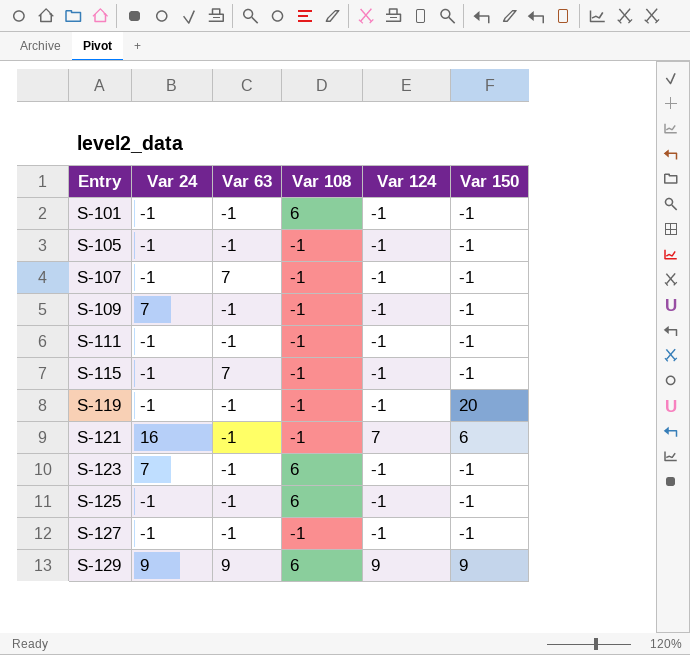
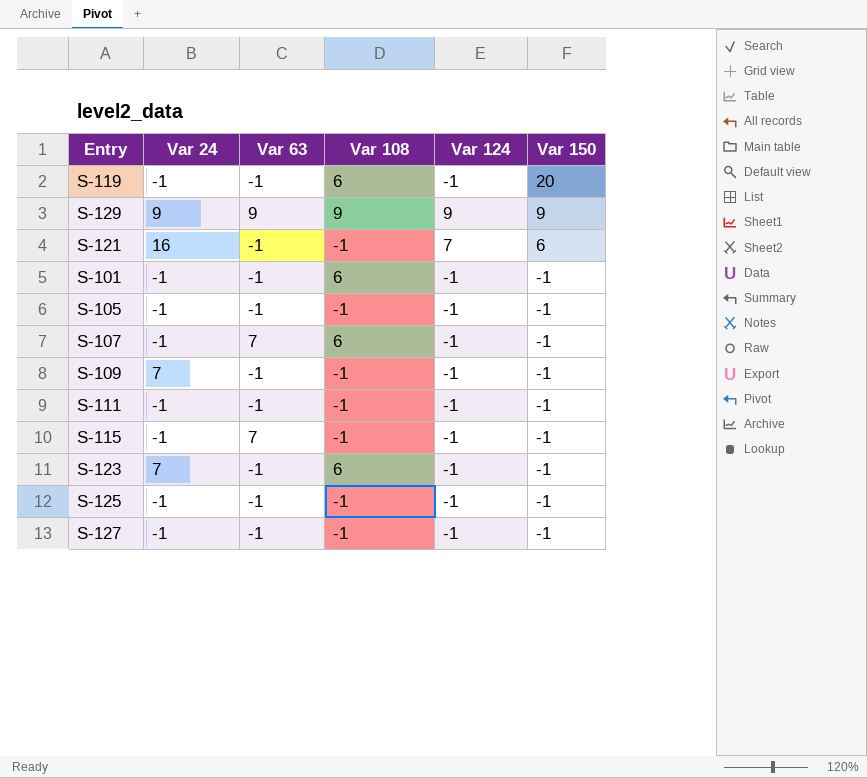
row order: Entry ascending -> Var 150 descending
S-119 | Var 108: -1 -> 6
S-129 | Var 108: 6 -> 9
S-107 | Var 108: -1 -> 6
S-125 | Var 108: 6 -> -1

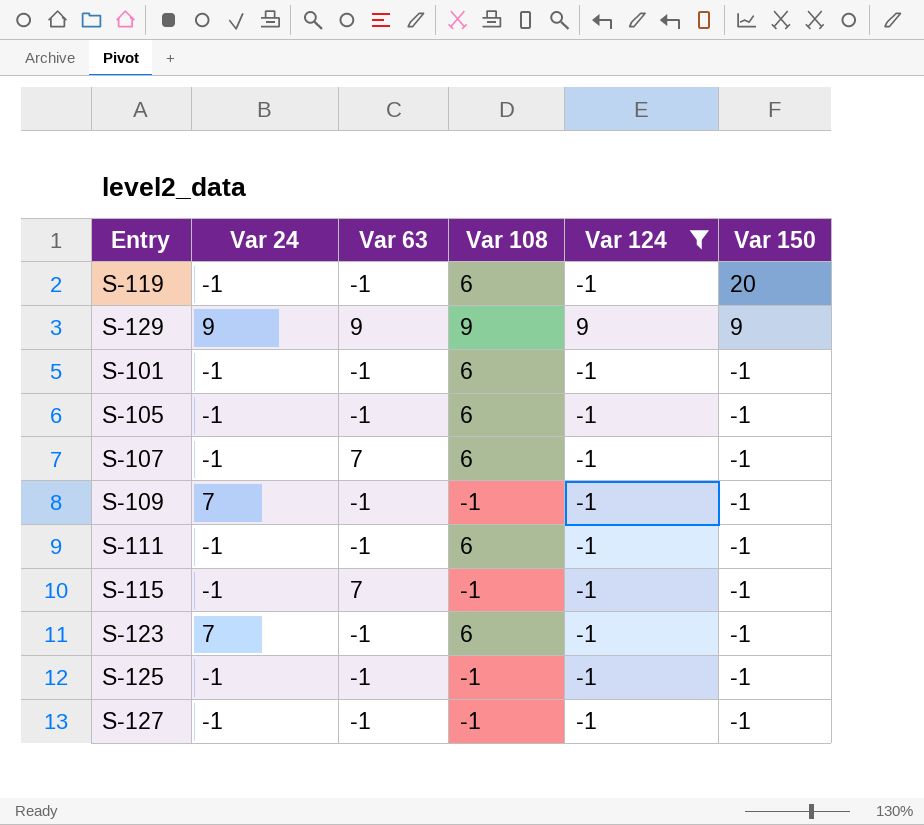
filter: none -> Var 124 != 7
S-105 | Var 108: -1 -> 6
S-111 | Var 108: -1 -> 6

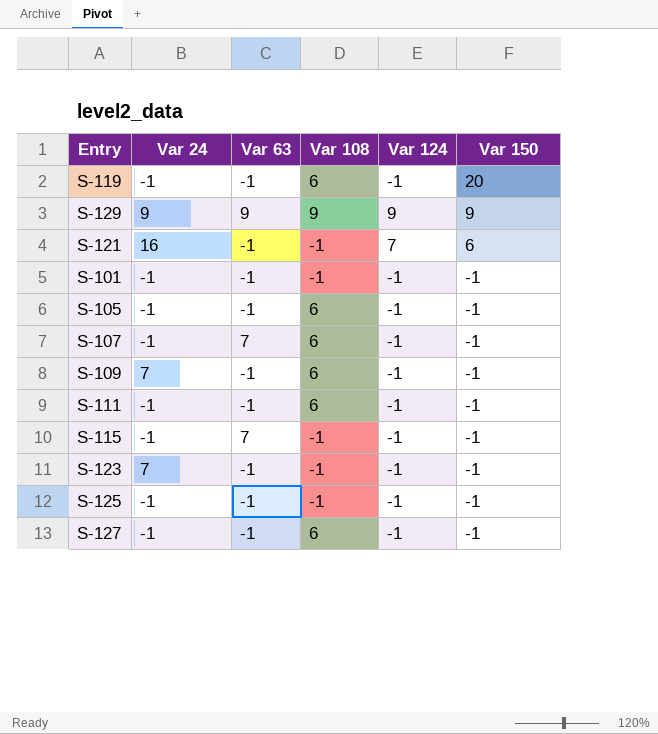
filter: Var 124 != 7 -> none
S-101 | Var 108: 6 -> -1
S-109 | Var 108: -1 -> 6
S-123 | Var 108: 6 -> -1
S-127 | Var 108: -1 -> 6

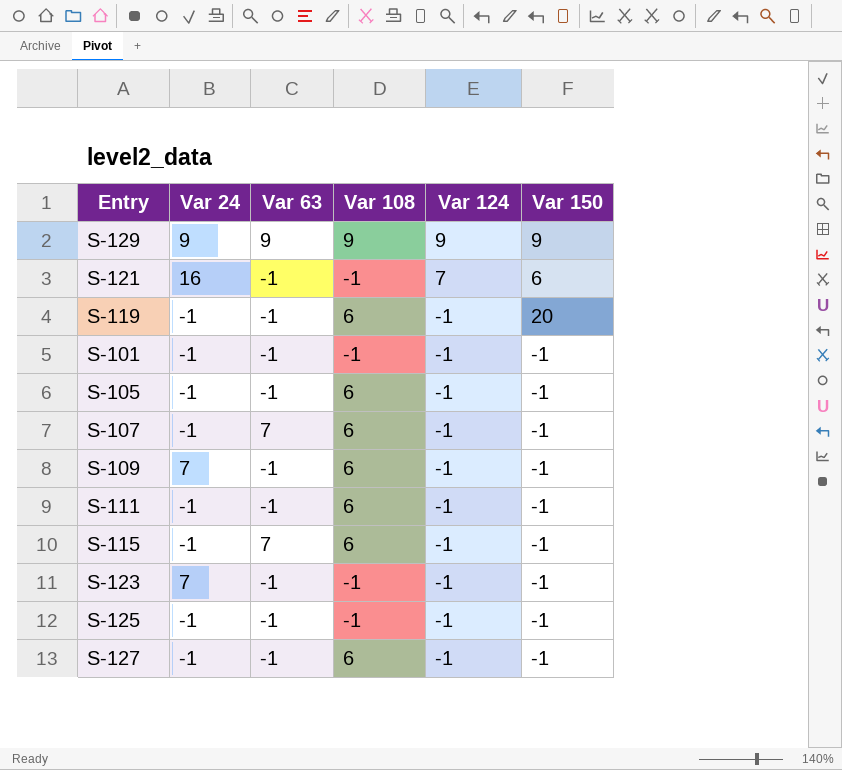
row order: Var 150 descending -> Var 124 descending
S-115 | Var 108: -1 -> 6

